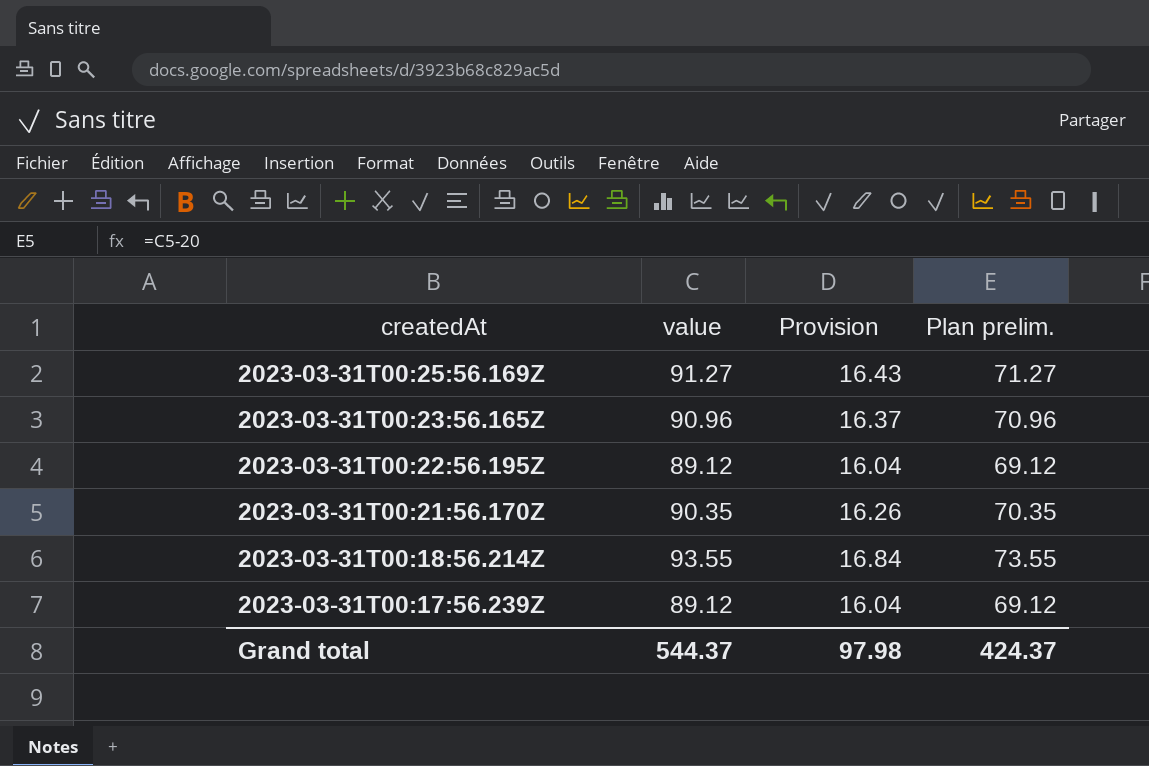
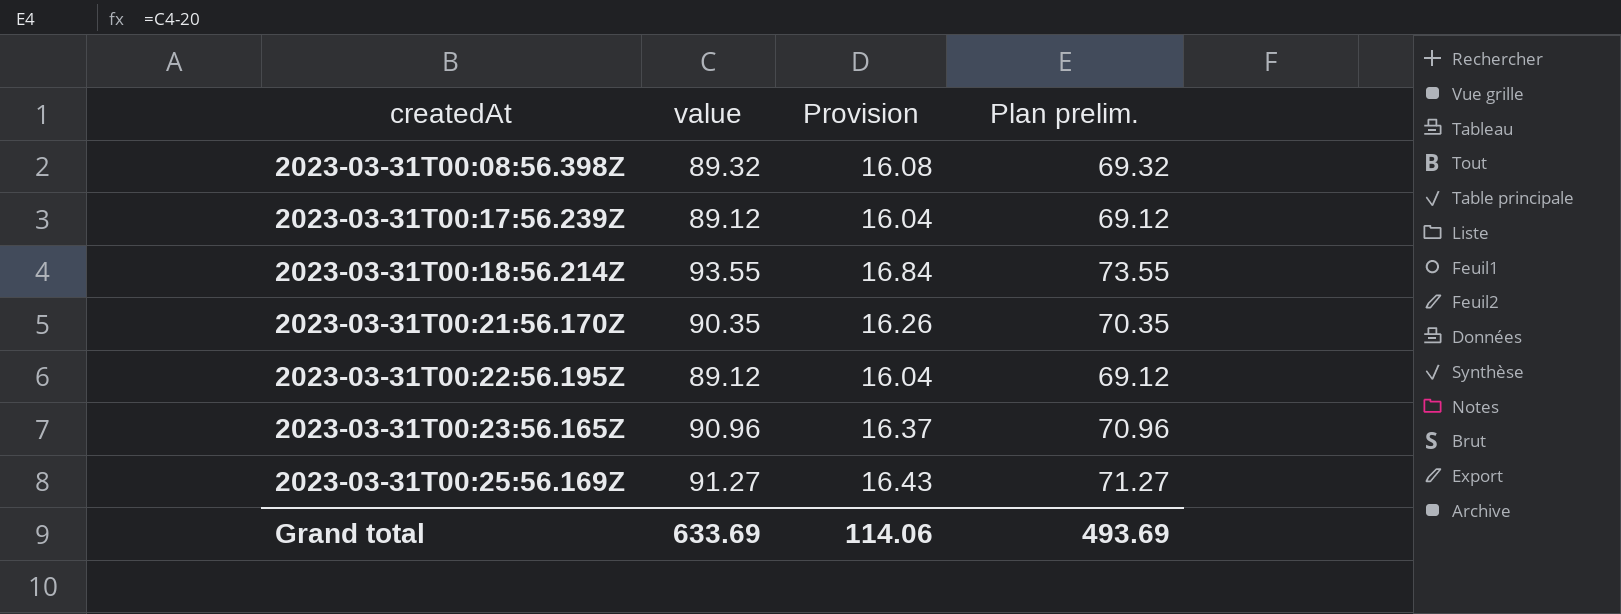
row order: createdAt descending -> createdAt ascending
row 2023-03-31T00:08:56.398Z: none -> 89.32 | 16.08 | 69.32
Grand total | value: 544.37 -> 633.69
Grand total | Provision: 97.98 -> 114.06
Grand total | Plan prelim.: 424.37 -> 493.69

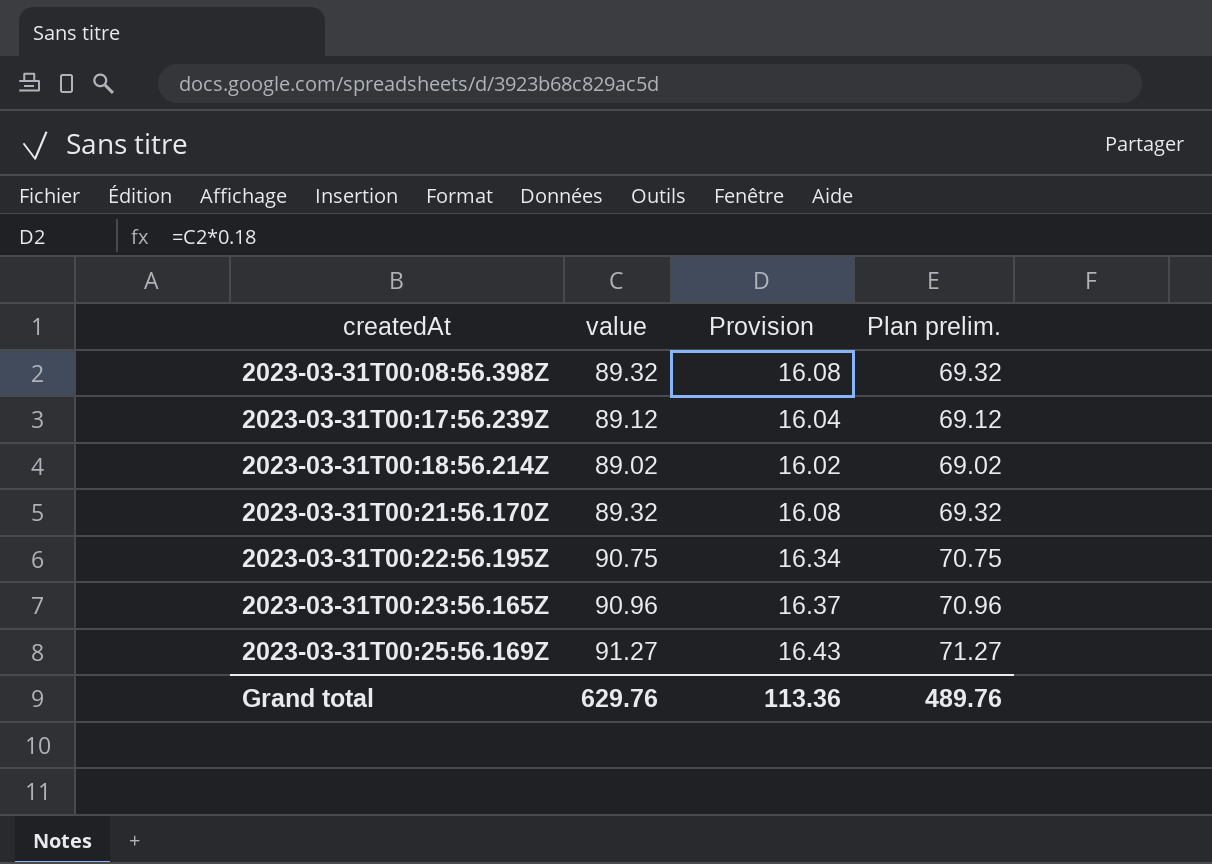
2023-03-31T00:18:56.214Z | value: 93.55 -> 89.02
2023-03-31T00:18:56.214Z | Provision: 16.84 -> 16.02
2023-03-31T00:18:56.214Z | Plan prelim.: 73.55 -> 69.02
2023-03-31T00:21:56.170Z | value: 90.35 -> 89.32
2023-03-31T00:21:56.170Z | Provision: 16.26 -> 16.08
2023-03-31T00:21:56.170Z | Plan prelim.: 70.35 -> 69.32
2023-03-31T00:22:56.195Z | value: 89.12 -> 90.75
2023-03-31T00:22:56.195Z | Provision: 16.04 -> 16.34
2023-03-31T00:22:56.195Z | Plan prelim.: 69.12 -> 70.75
Grand total | value: 633.69 -> 629.76
Grand total | Provision: 114.06 -> 113.36
Grand total | Plan prelim.: 493.69 -> 489.76

